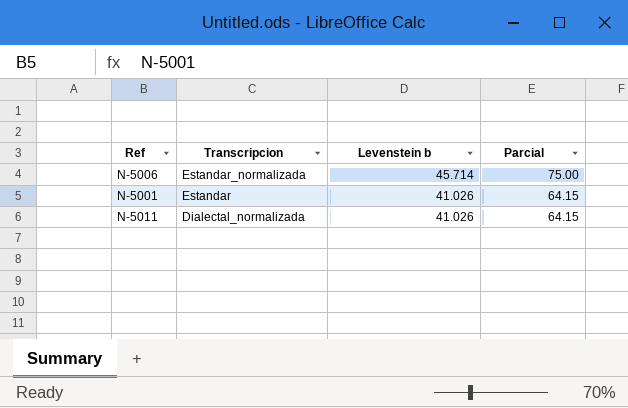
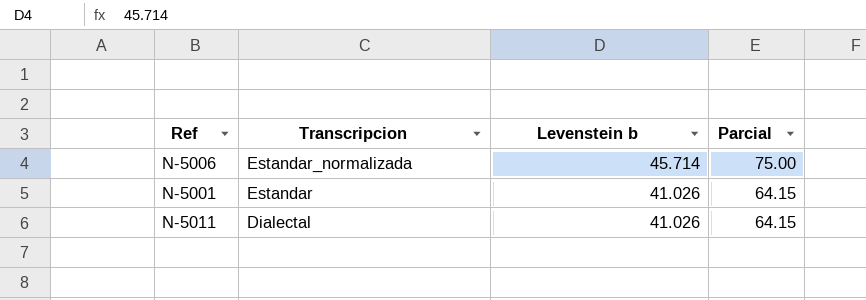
N-5011 | Transcripcion: Dialectal_normalizada -> Dialectal

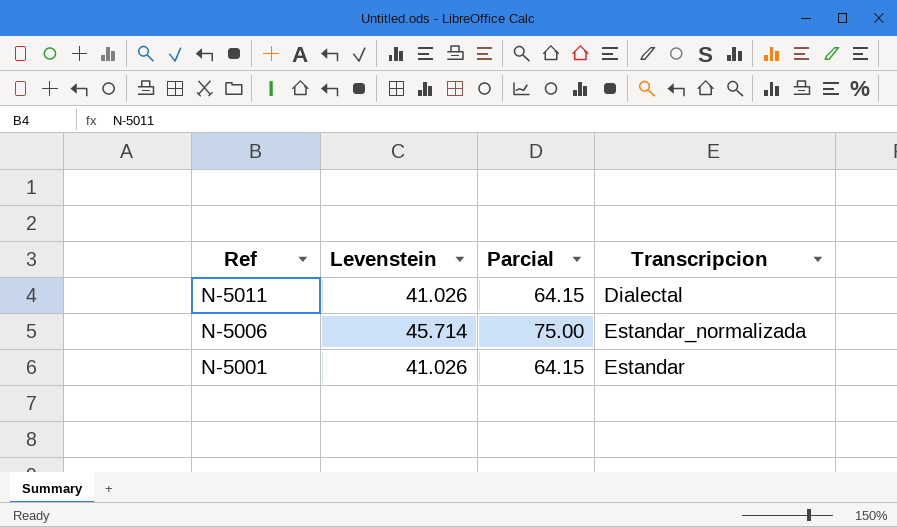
row order: Transcripcion descending -> Ref descending
column name: Levenstein b -> Levenstein
column Transcripcion | position: 2 -> 4

